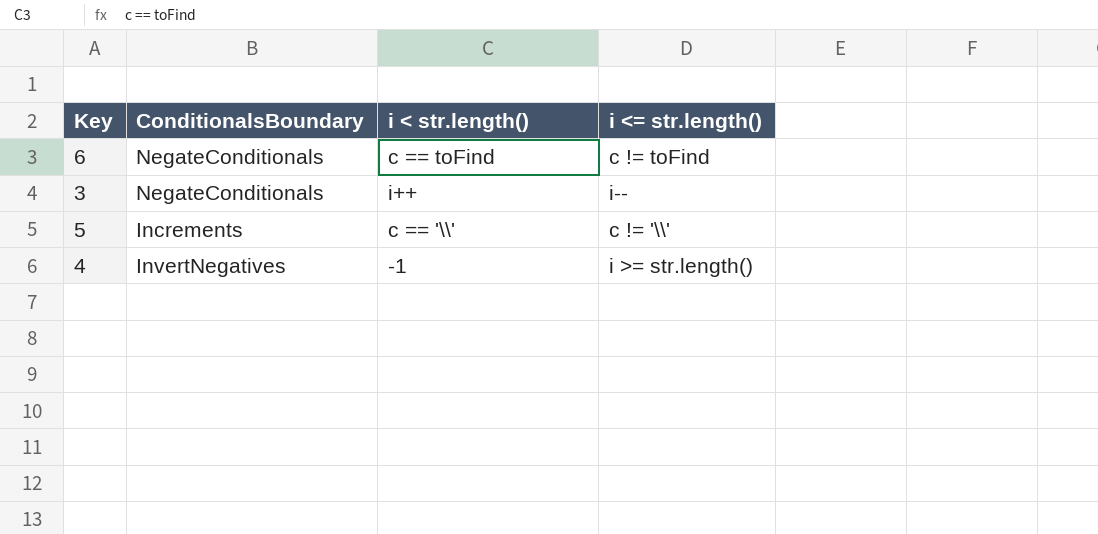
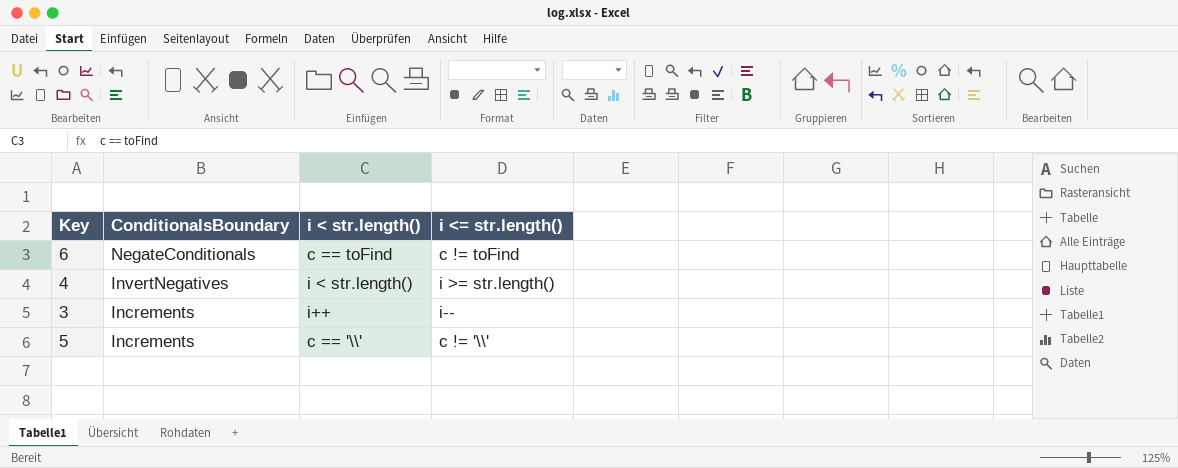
row order: none -> ConditionalsBoundary descending
4 | i < str.length(): -1 -> i < str.length()
3 | ConditionalsBoundary: NegateConditionals -> Increments

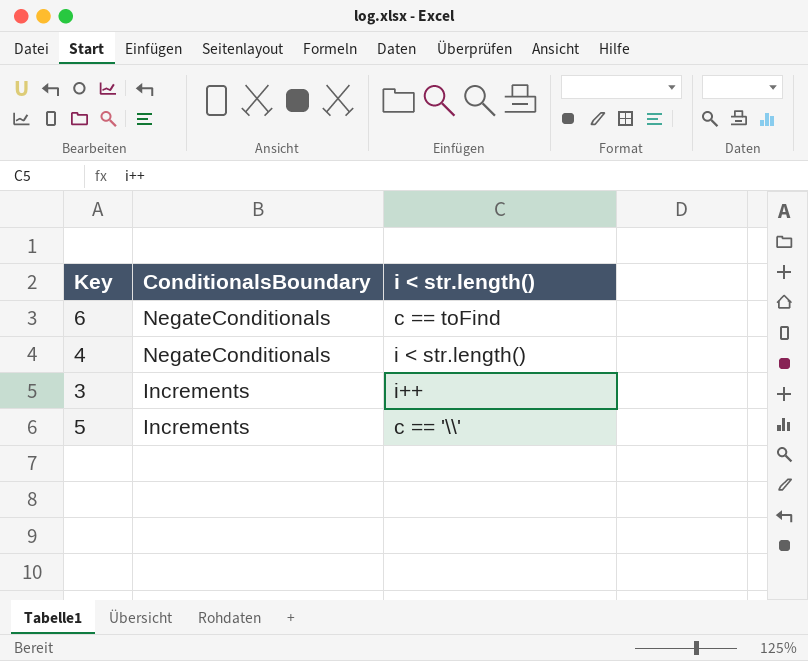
column i <= str.length() | position: 4 -> none
4 | ConditionalsBoundary: InvertNegatives -> NegateConditionals

